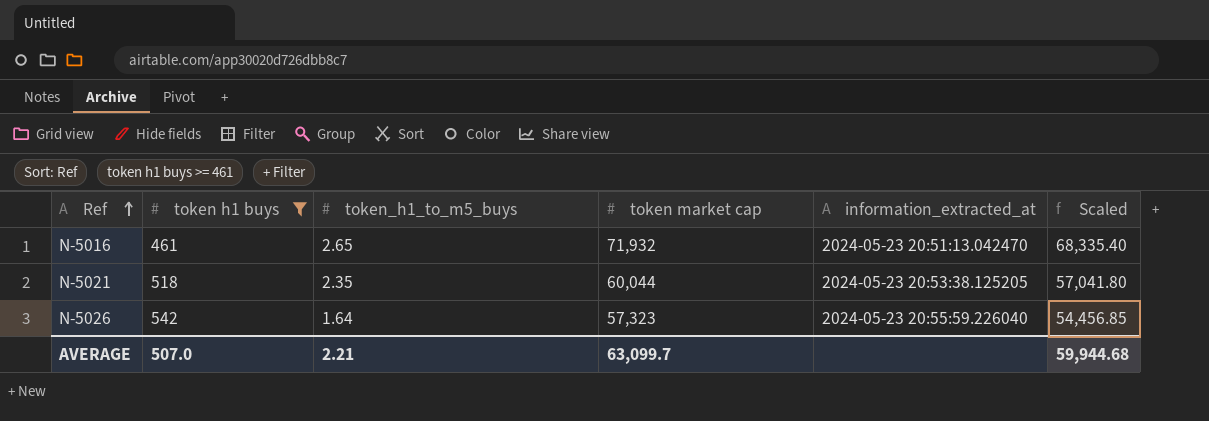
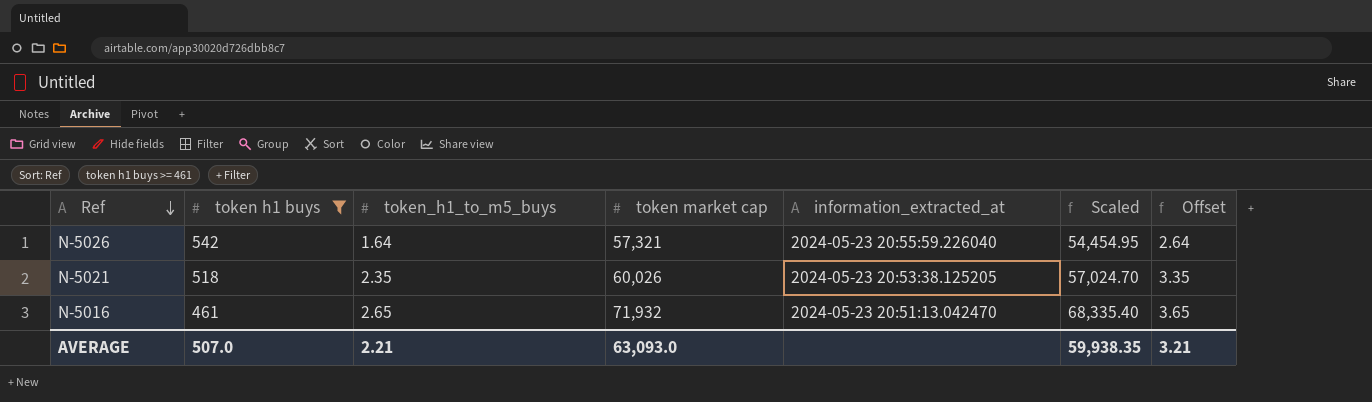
row order: Ref ascending -> Ref descending
column Offset | formula: none -> [token_h1_to_m5_buys] + 1
N-5026 | token market cap: 57,323 -> 57,321
N-5026 | Scaled: 54,456.85 -> 54,454.95
N-5021 | token market cap: 60,044 -> 60,026
N-5021 | Scaled: 57,041.80 -> 57,024.70
AVERAGE | token market cap: 63,099.7 -> 63,093.0
AVERAGE | Scaled: 59,944.68 -> 59,938.35

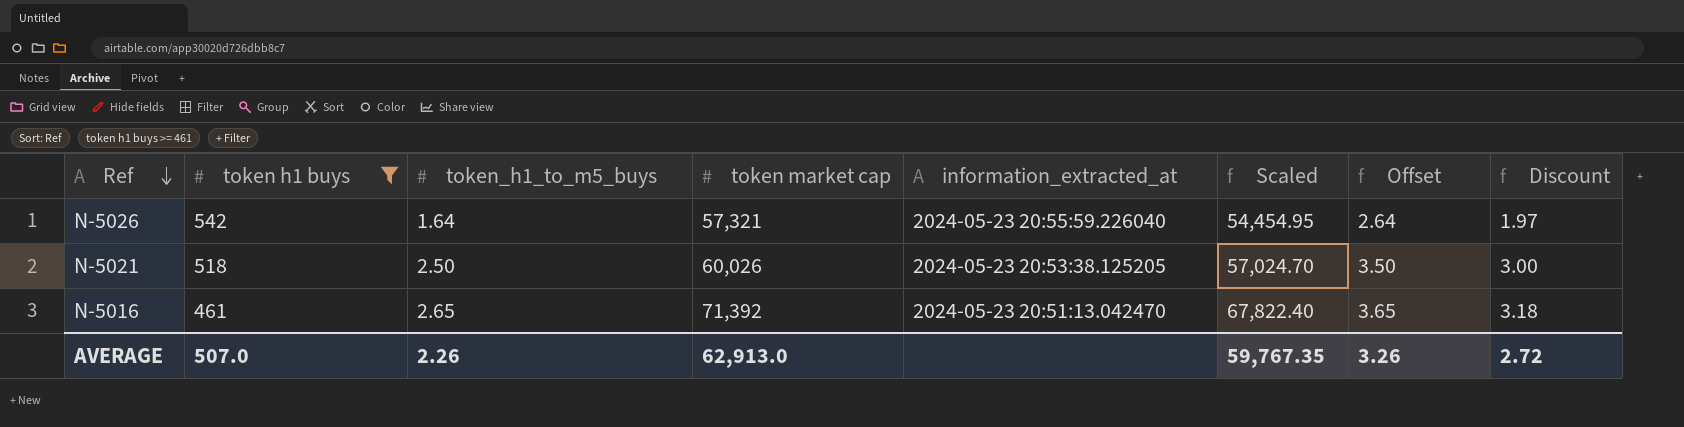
column Discount | formula: none -> [token_h1_to_m5_buys] * 1.2
N-5021 | token_h1_to_m5_buys: 2.35 -> 2.50
N-5021 | Offset: 3.35 -> 3.50
N-5016 | token market cap: 71,932 -> 71,392
N-5016 | Scaled: 68,335.40 -> 67,822.40
AVERAGE | token_h1_to_m5_buys: 2.21 -> 2.26
AVERAGE | token market cap: 63,093.0 -> 62,913.0
AVERAGE | Scaled: 59,938.35 -> 59,767.35
AVERAGE | Offset: 3.21 -> 3.26

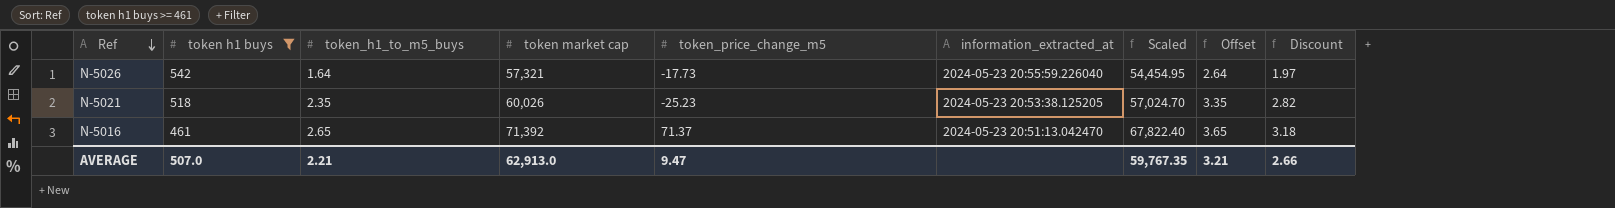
column token_price_change_m5 | position: none -> 5
N-5021 | token_h1_to_m5_buys: 2.50 -> 2.35
N-5021 | Offset: 3.50 -> 3.35
N-5021 | Discount: 3.00 -> 2.82
AVERAGE | token_h1_to_m5_buys: 2.26 -> 2.21
AVERAGE | Offset: 3.26 -> 3.21
AVERAGE | Discount: 2.72 -> 2.66

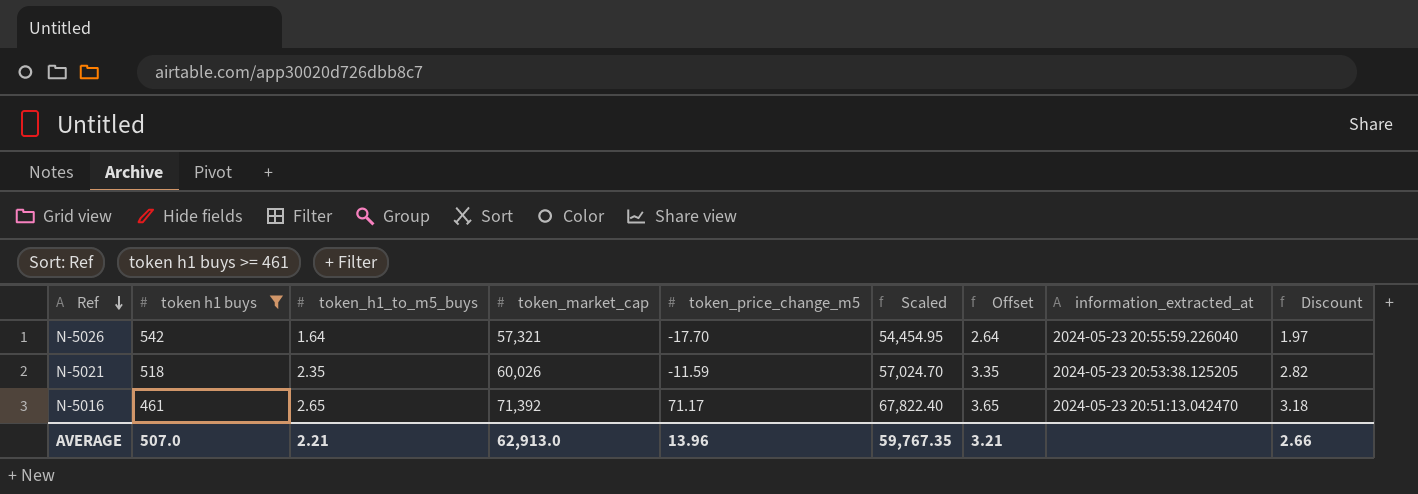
column name: token market cap -> token_market_cap
column information_extracted_at | position: 6 -> 8
N-5026 | token_price_change_m5: -17.73 -> -17.70
N-5021 | token_price_change_m5: -25.23 -> -11.59
N-5016 | token_price_change_m5: 71.37 -> 71.17
AVERAGE | token_price_change_m5: 9.47 -> 13.96

